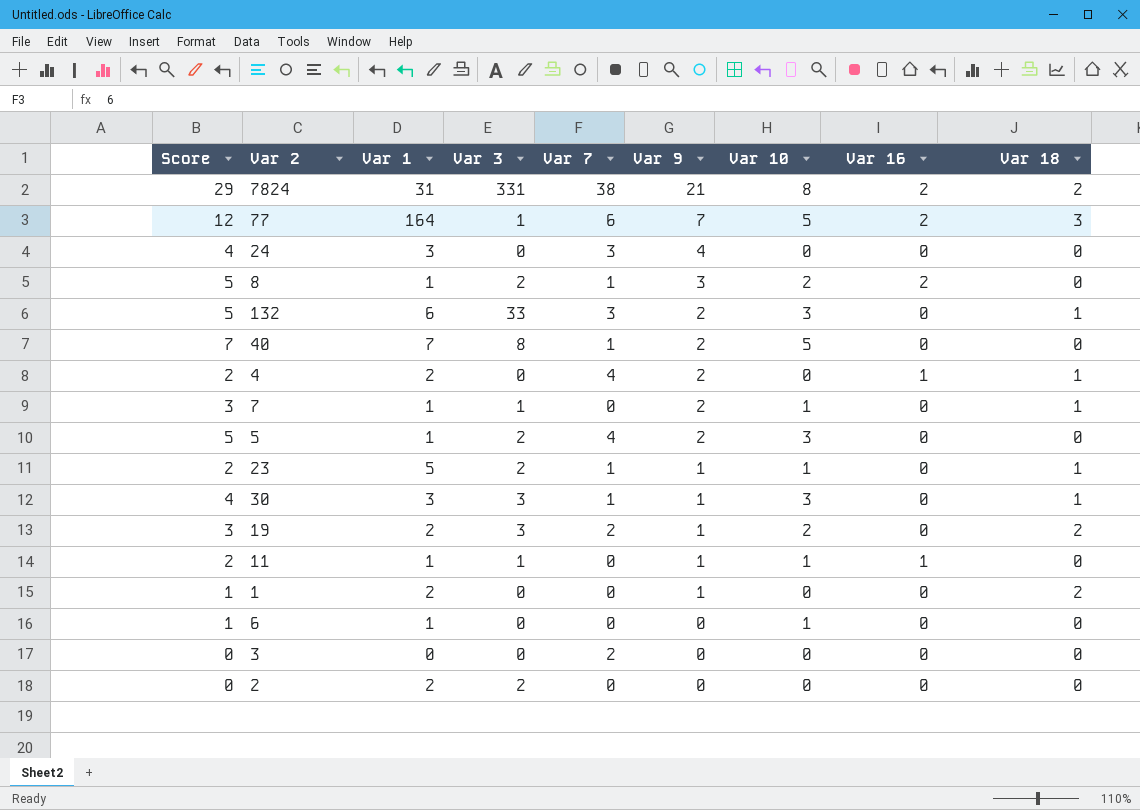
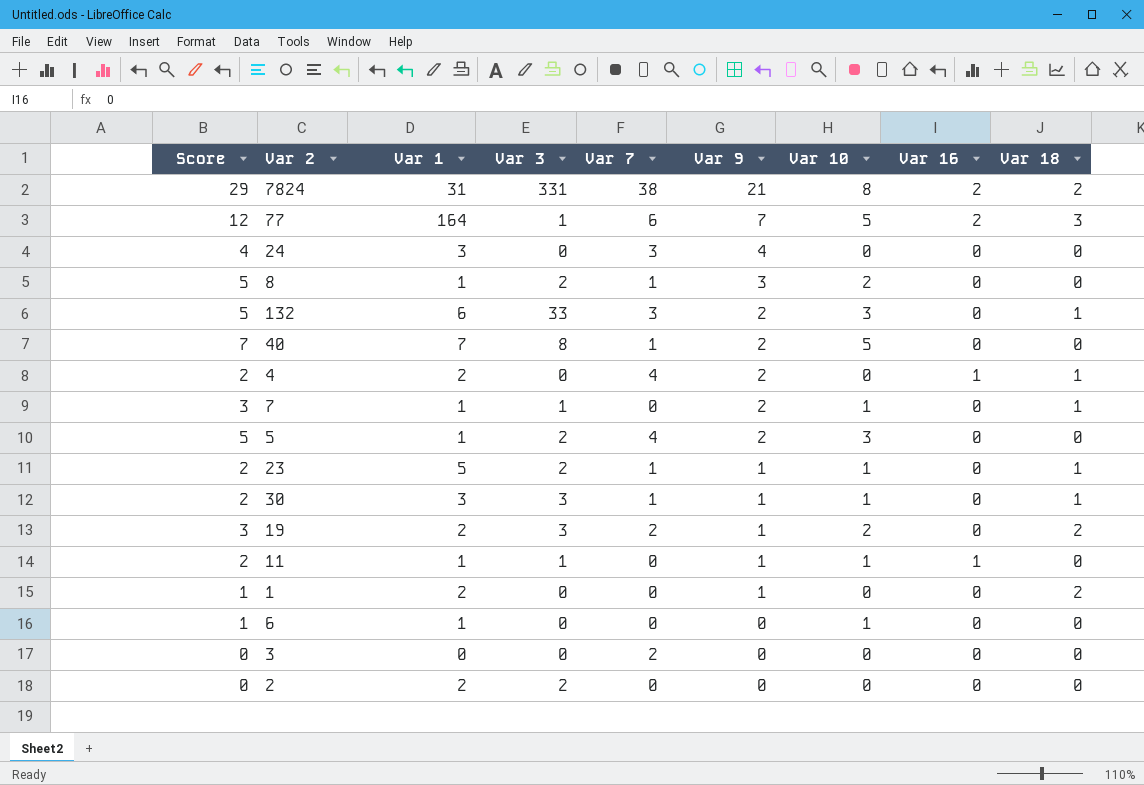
8 | Var 16: 2 -> 0
30 | Score: 4 -> 2
30 | Var 10: 3 -> 1

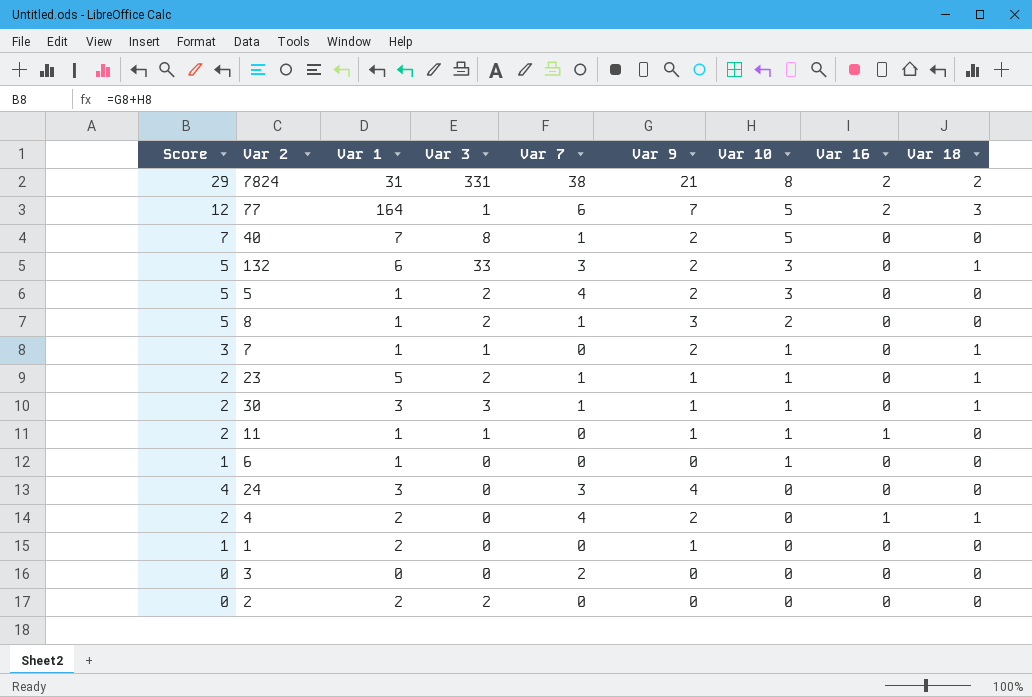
row order: Var 9 descending -> Var 10 descending
row 19: 3 | 2 | 3 | 2 | 1 | 2 | 0 | 2 -> none
1 | Var 18: 2 -> 0

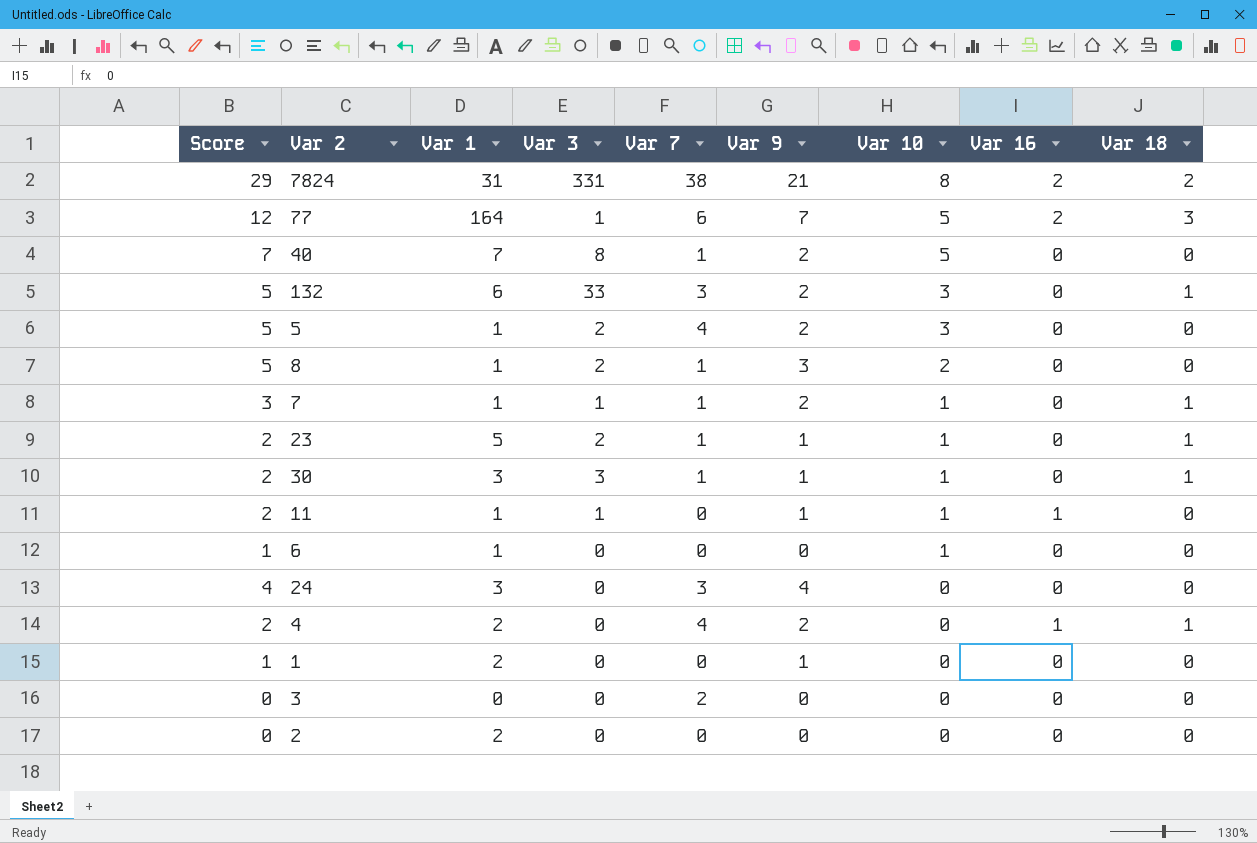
7 | Var 7: 0 -> 1
2 | Var 3: 2 -> 0

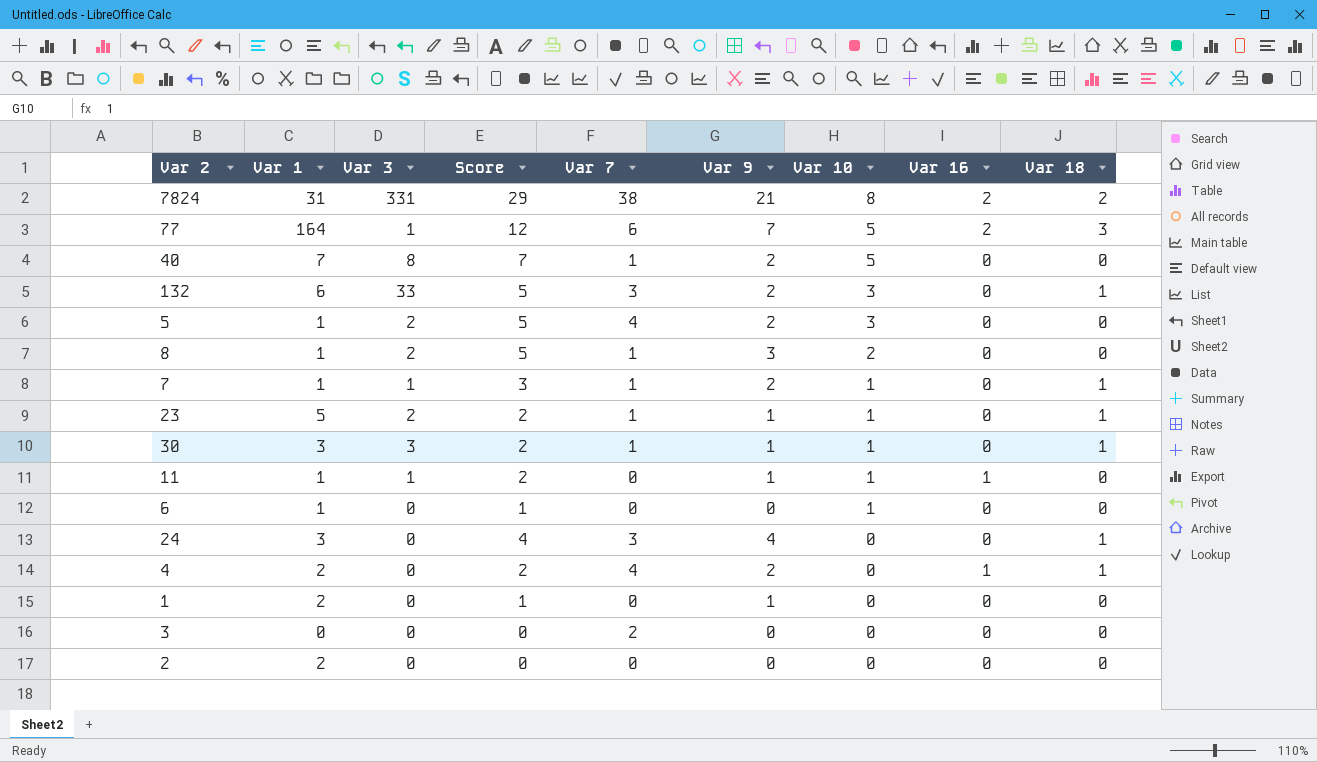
column Score | position: 1 -> 4
24 | Var 18: 0 -> 1

